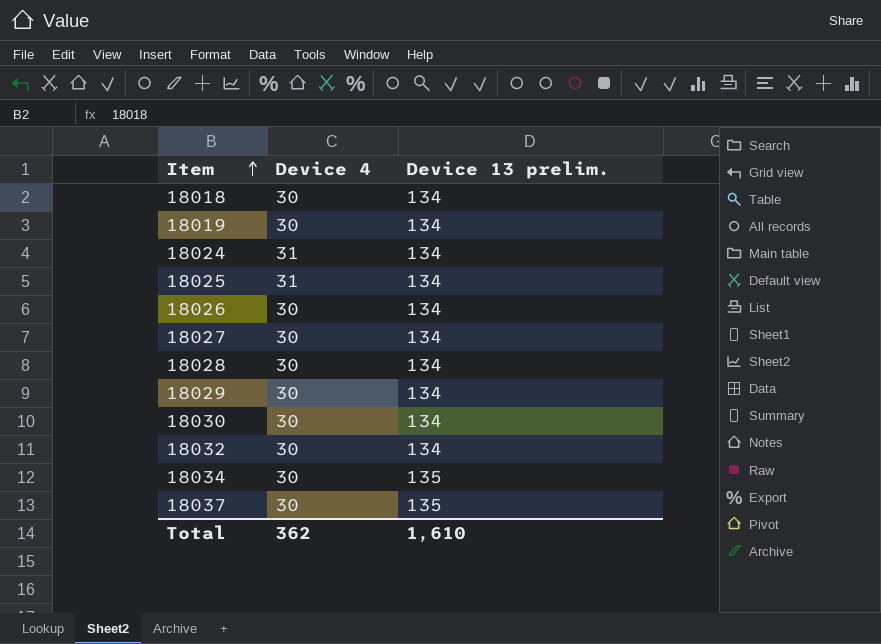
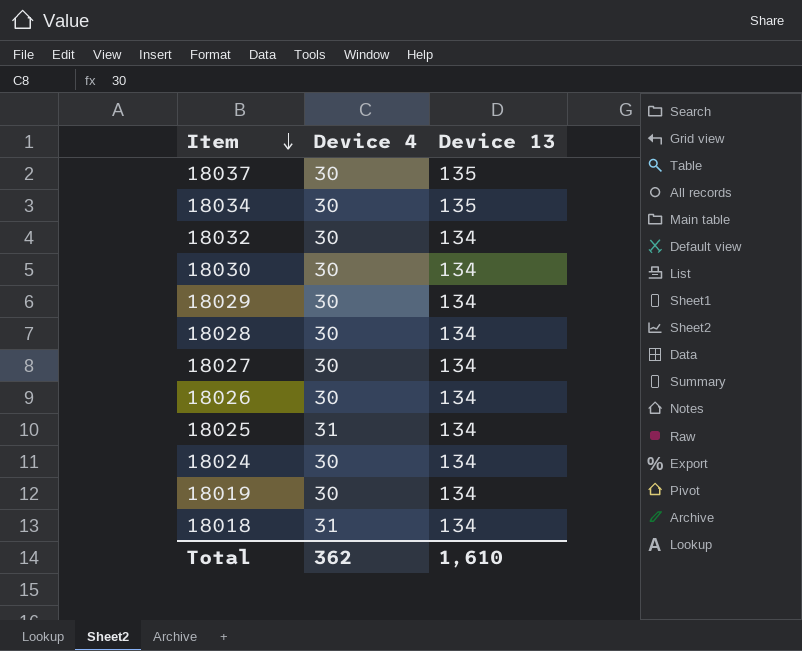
row order: Item ascending -> Item descending
column name: Device 13 prelim. -> Device 13
18024 | Device 4: 31 -> 30
18018 | Device 4: 30 -> 31

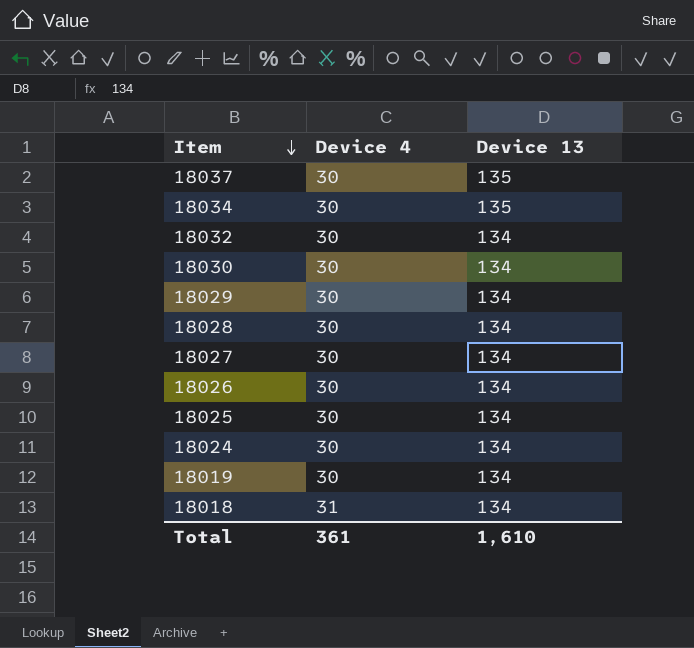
18025 | Device 4: 31 -> 30
Total | Device 4: 362 -> 361

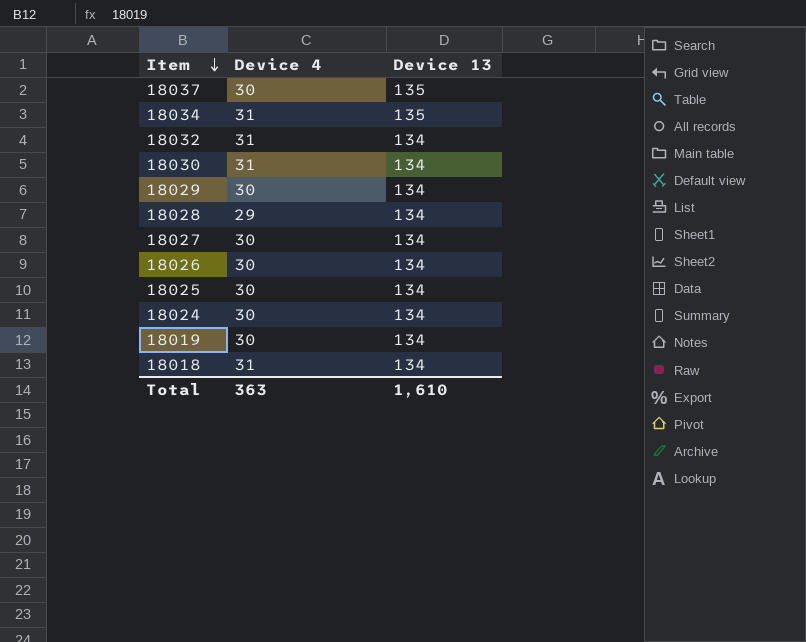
18034 | Device 4: 30 -> 31
18032 | Device 4: 30 -> 31
18030 | Device 4: 30 -> 31
18028 | Device 4: 30 -> 29
Total | Device 4: 361 -> 363

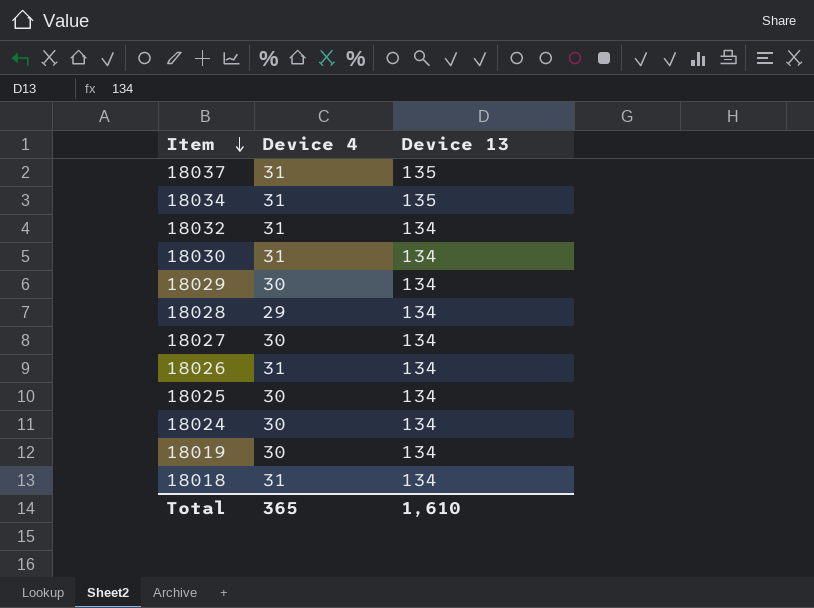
18037 | Device 4: 30 -> 31
18026 | Device 4: 30 -> 31
Total | Device 4: 363 -> 365

